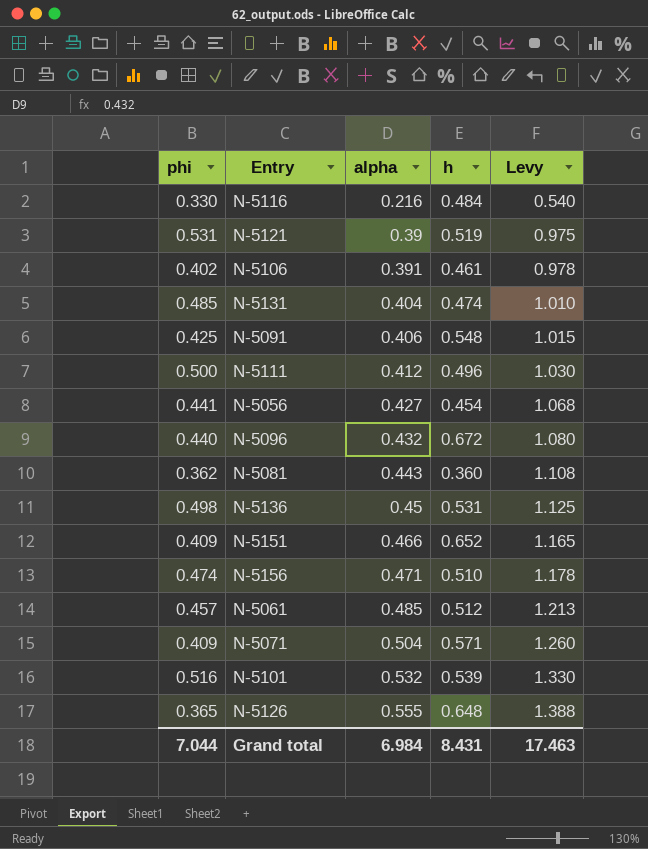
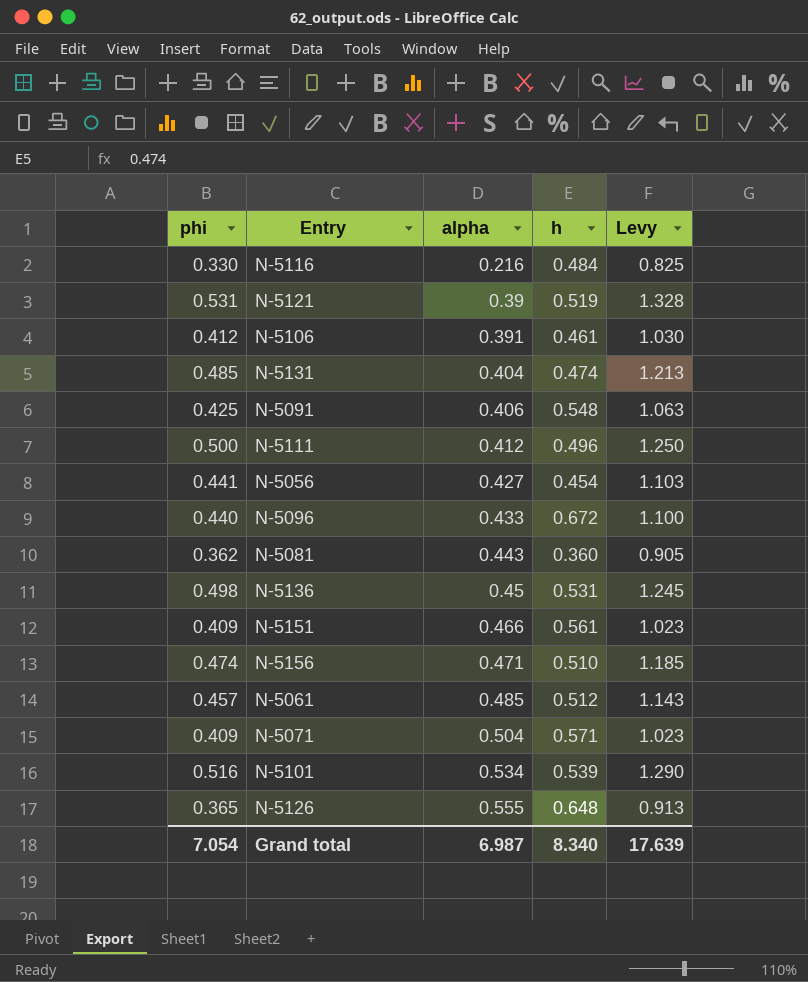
column Levy | formula: [alpha] * 2.5 -> [phi] * 2.5
N-5106 | phi: 0.402 -> 0.412
N-5096 | alpha: 0.432 -> 0.433
N-5151 | h: 0.652 -> 0.561
N-5101 | alpha: 0.532 -> 0.534
Grand total | phi: 7.044 -> 7.054
Grand total | alpha: 6.984 -> 6.987
Grand total | h: 8.431 -> 8.340
Grand total | Levy: 17.463 -> 17.639

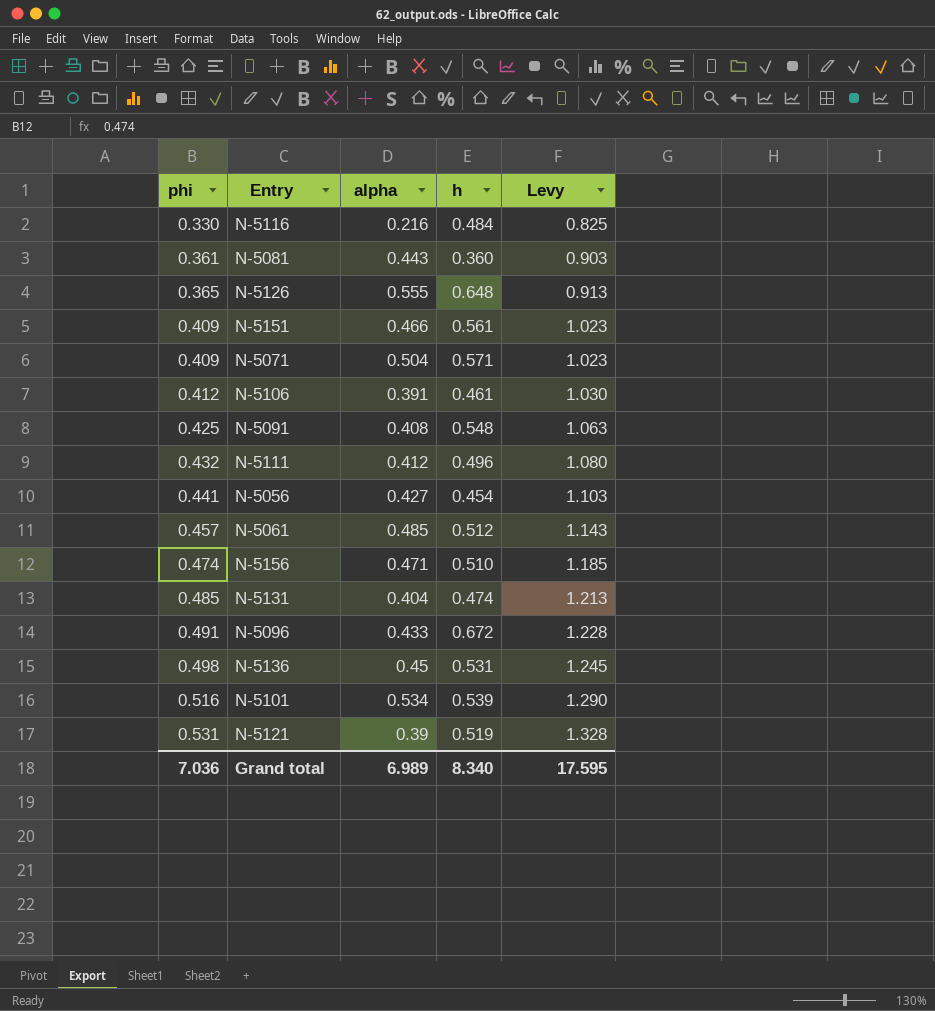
row order: alpha ascending -> phi ascending
N-5081 | phi: 0.362 -> 0.361
N-5081 | Levy: 0.905 -> 0.903
N-5091 | alpha: 0.406 -> 0.408
N-5111 | phi: 0.500 -> 0.432
N-5111 | Levy: 1.250 -> 1.080
N-5096 | phi: 0.440 -> 0.491
N-5096 | Levy: 1.100 -> 1.228
Grand total | phi: 7.054 -> 7.036
Grand total | alpha: 6.987 -> 6.989
Grand total | Levy: 17.639 -> 17.595

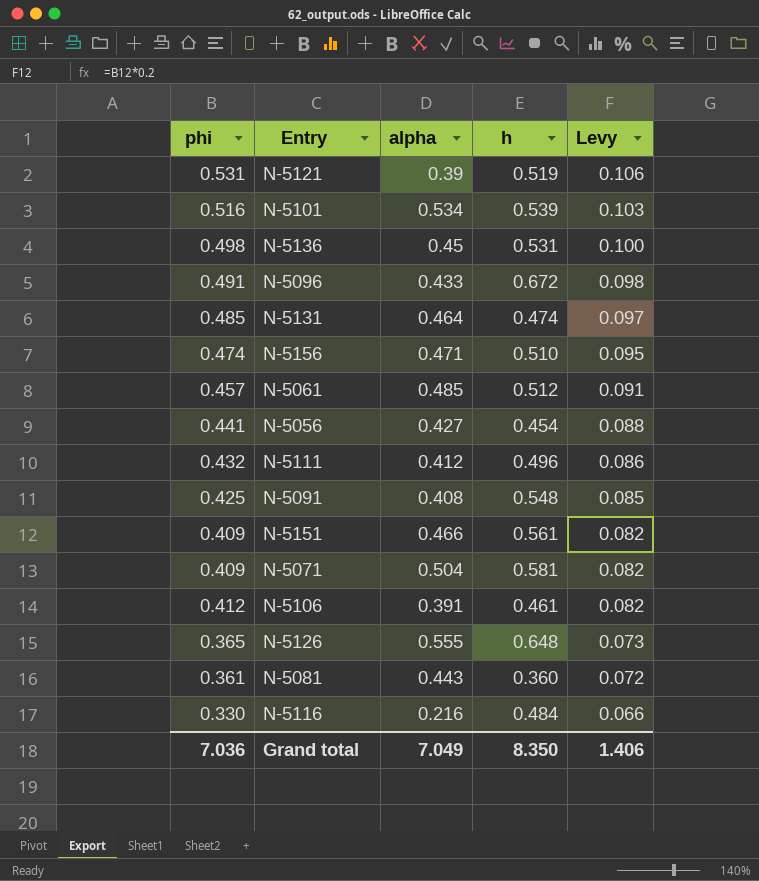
row order: phi ascending -> Levy descending
column Levy | formula: [phi] * 2.5 -> [phi] * 0.2
N-5131 | alpha: 0.404 -> 0.464
N-5071 | h: 0.571 -> 0.581
Grand total | alpha: 6.989 -> 7.049
Grand total | h: 8.340 -> 8.350
Grand total | Levy: 17.595 -> 1.406

